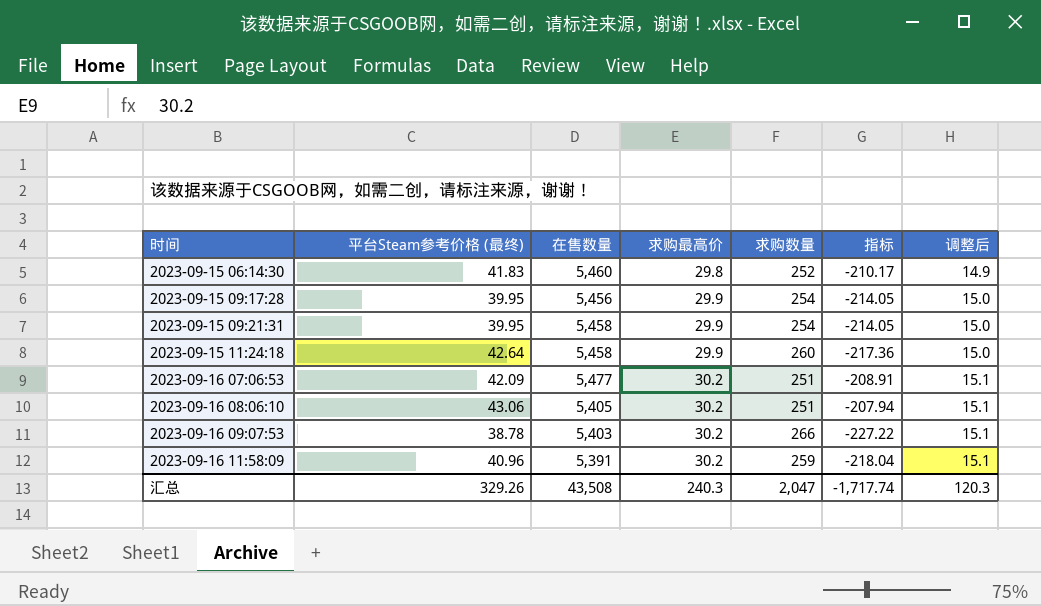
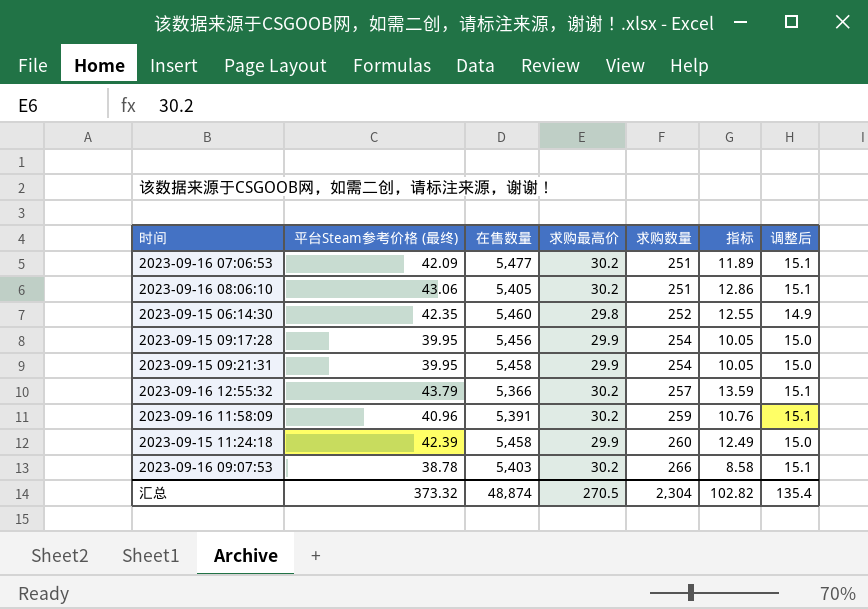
row order: 时间 ascending -> 求购数量 ascending
column 指标 | formula: [平台Steam参考价格 (最终)] - [求购数量] -> [平台Steam参考价格 (最终)] - [求购最高价]
2023-09-15 06:14:30 | 平台Steam参考价格 (最终): 41.83 -> 42.35
row 2023-09-16 12:55:32: none -> 43.79 | 5,366 | 30.2 | 257 | 13.59 | 15.1
2023-09-15 11:24:18 | 平台Steam参考价格 (最终): 42.64 -> 42.39
汇总 | 平台Steam参考价格 (最终): 329.26 -> 373.32
汇总 | 在售数量: 43,508 -> 48,874
汇总 | 求购最高价: 240.3 -> 270.5
汇总 | 求购数量: 2,047 -> 2,304
汇总 | 指标: -1,717.74 -> 102.82
汇总 | 调整后: 120.3 -> 135.4

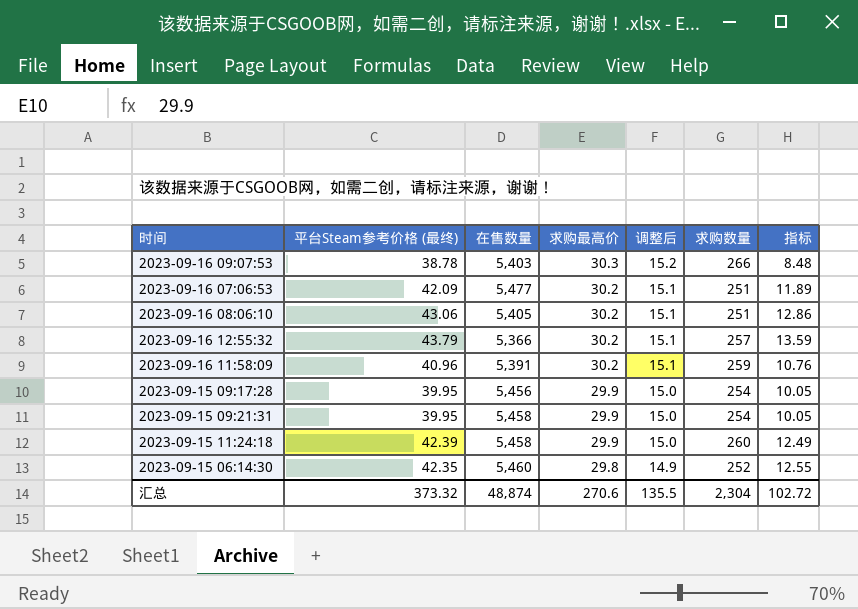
row order: 求购数量 ascending -> 求购最高价 descending
column 调整后 | position: 7 -> 5
2023-09-16 09:07:53 | 求购最高价: 30.2 -> 30.3
2023-09-16 09:07:53 | 调整后: 15.1 -> 15.2
2023-09-16 09:07:53 | 指标: 8.58 -> 8.48
汇总 | 求购最高价: 270.5 -> 270.6
汇总 | 调整后: 135.4 -> 135.5
汇总 | 指标: 102.82 -> 102.72

